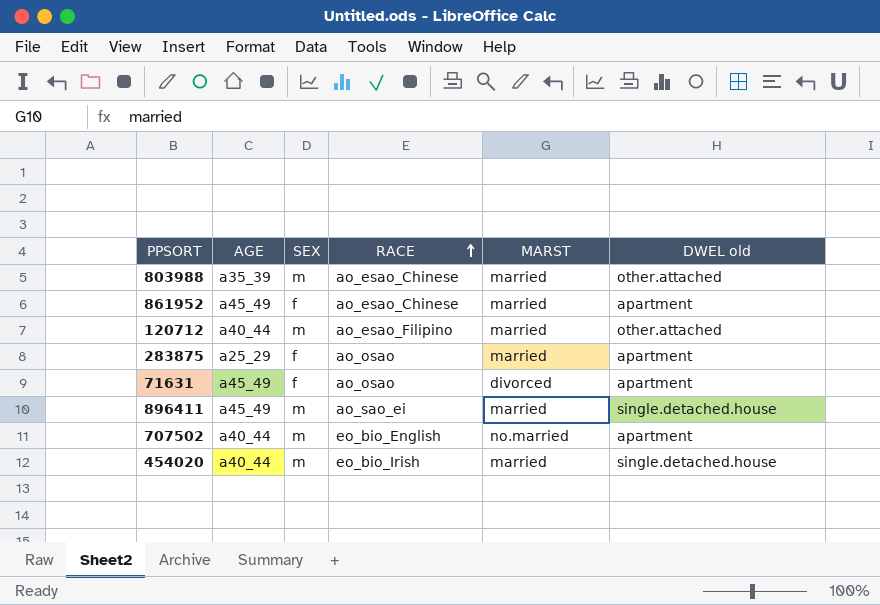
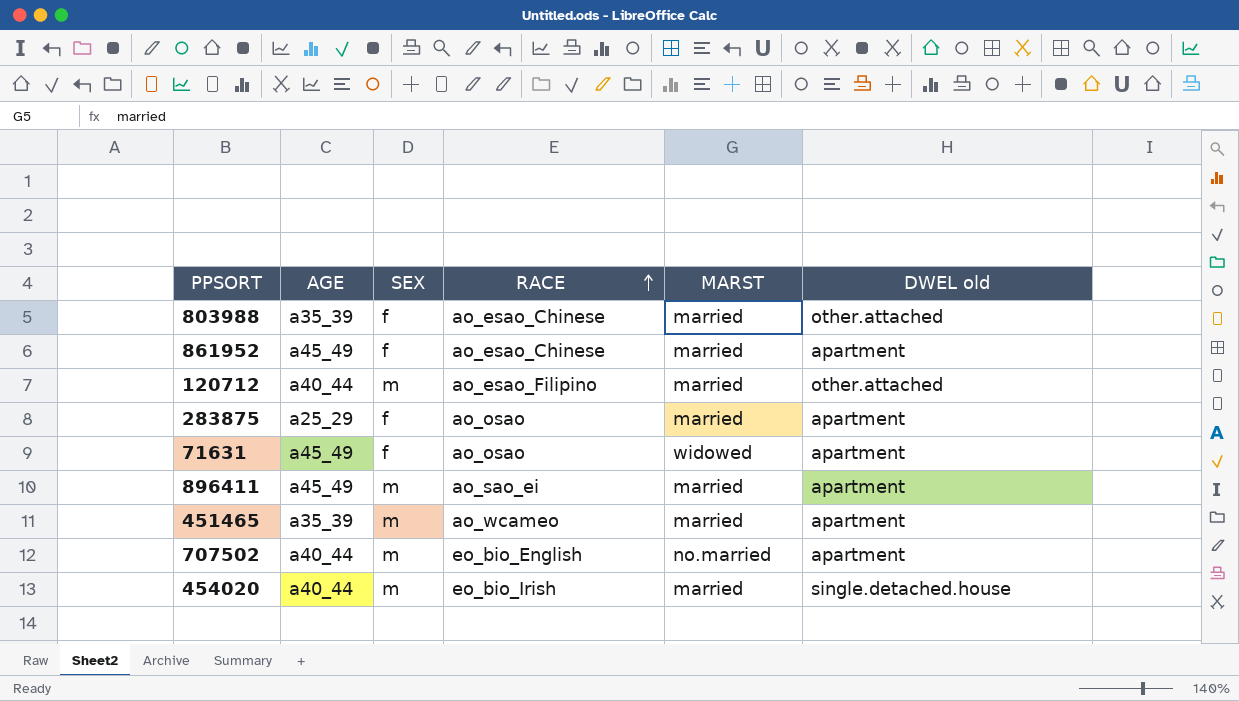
803988 | SEX: m -> f
71631 | MARST: divorced -> widowed
896411 | DWEL old: single.detached.house -> apartment
row 451465: none -> a35_39 | m | ao_wcameo | married | apartment

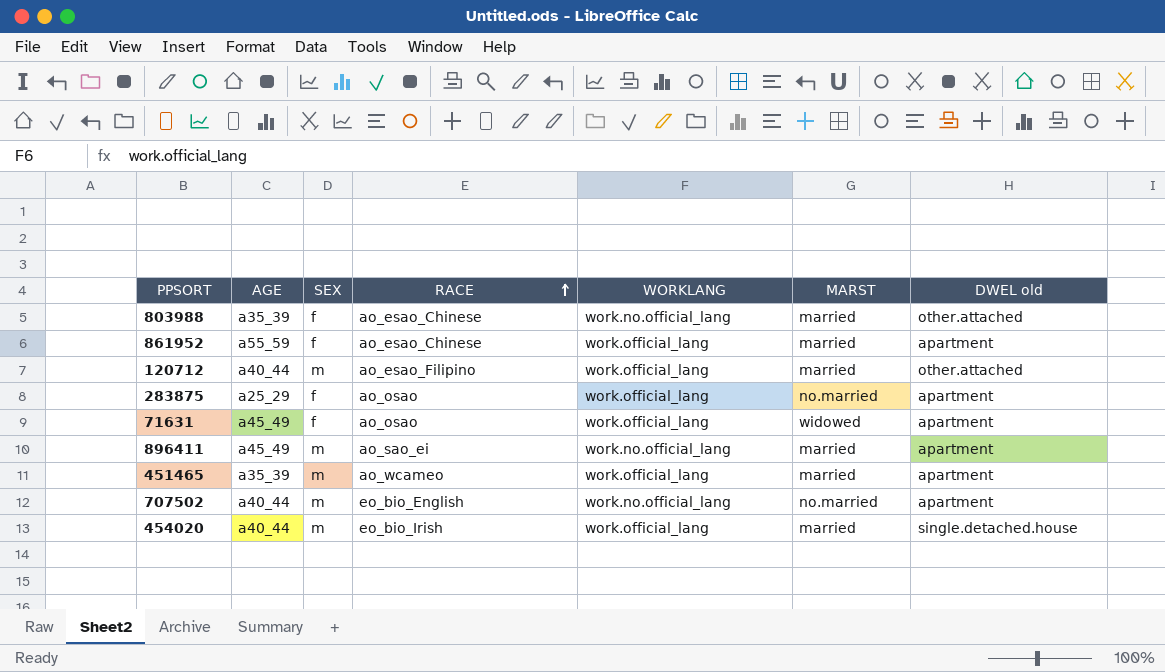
column WORKLANG | position: none -> 5
861952 | AGE: a45_49 -> a55_59
283875 | MARST: married -> no.married

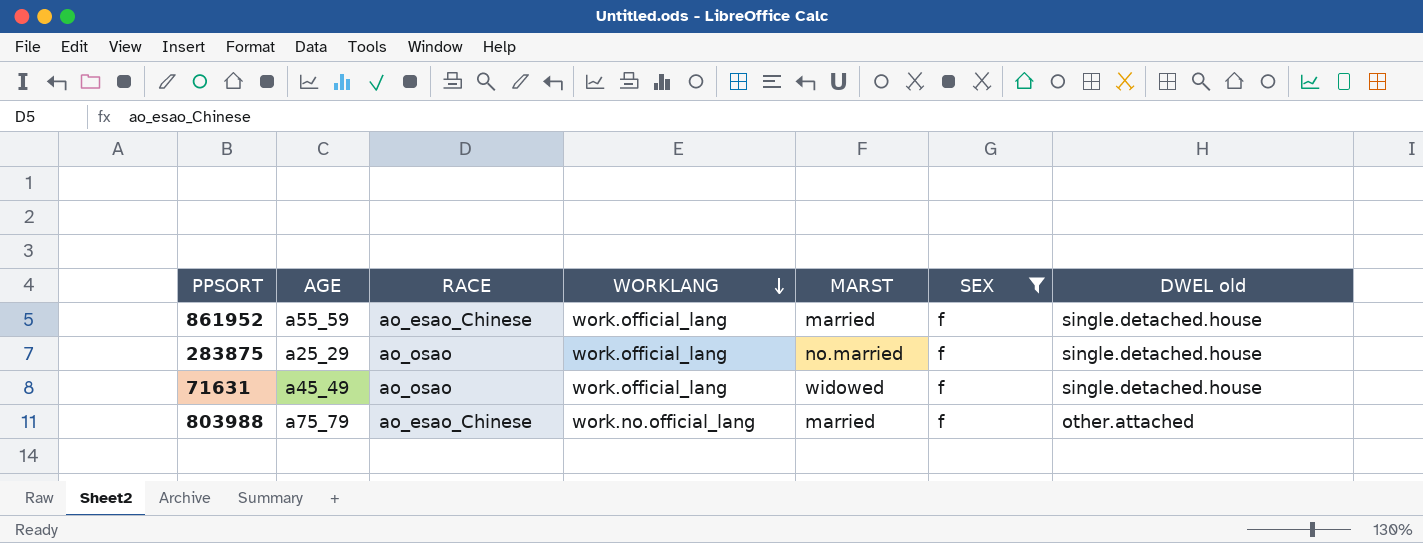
filter: none -> SEX = f
row order: RACE ascending -> WORKLANG descending
column SEX | position: 3 -> 6
861952 | DWEL old: apartment -> single.detached.house
283875 | DWEL old: apartment -> single.detached.house
71631 | DWEL old: apartment -> single.detached.house
803988 | AGE: a35_39 -> a75_79

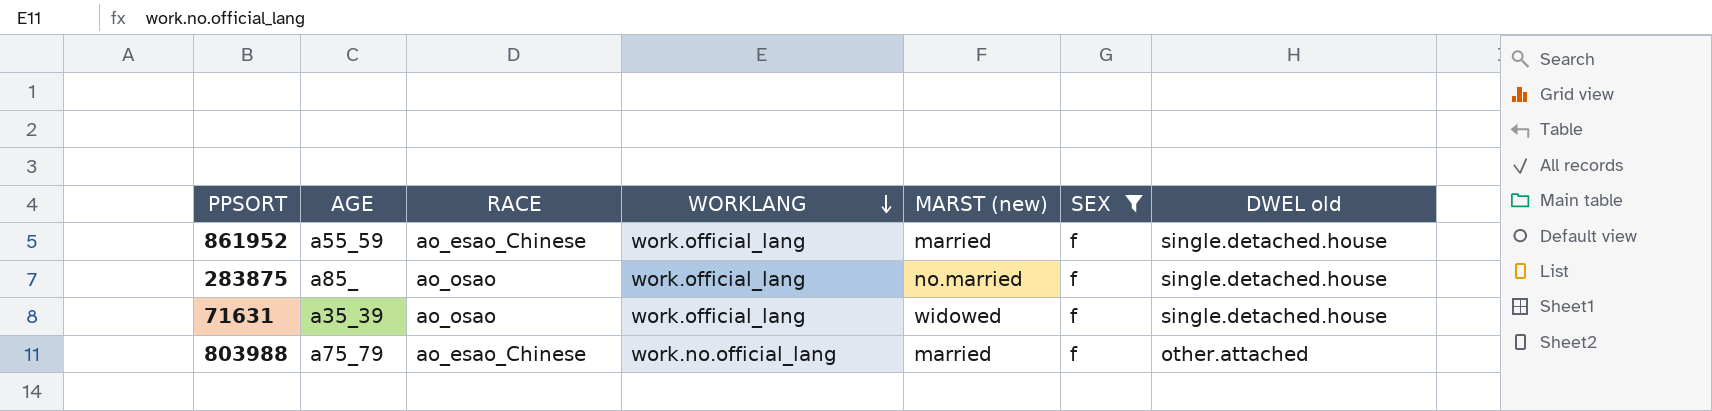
column name: MARST -> MARST (new)
283875 | AGE: a25_29 -> a85_
71631 | AGE: a45_49 -> a35_39

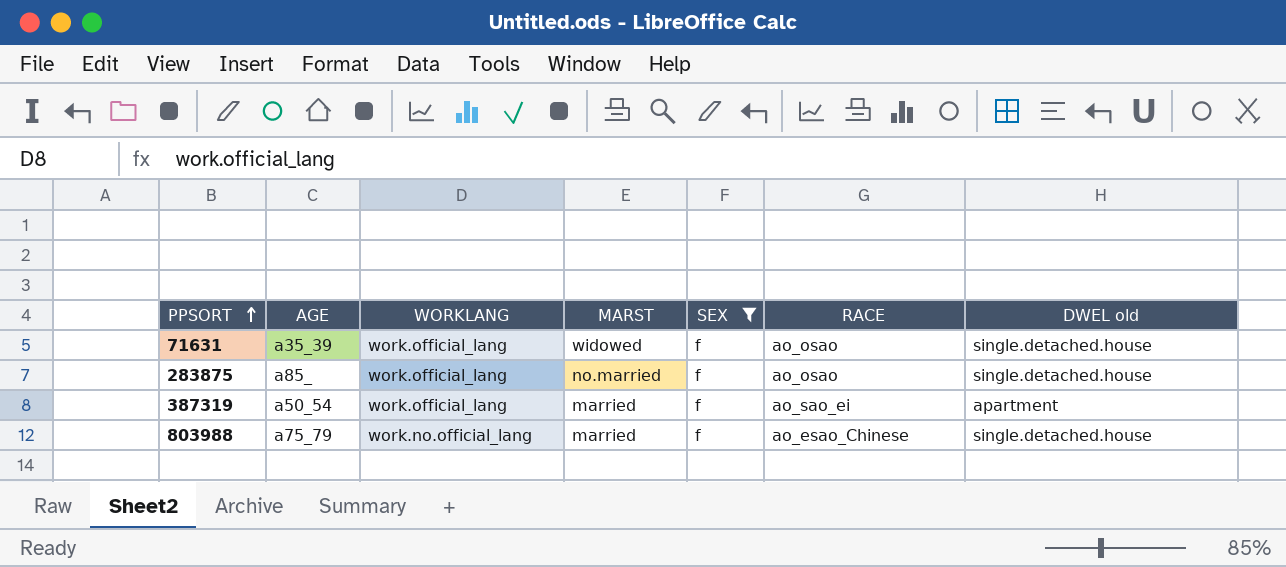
row order: WORKLANG descending -> PPSORT ascending
column name: MARST (new) -> MARST
column RACE | position: 3 -> 6
row 861952: a55_59 | ao_esao_Chinese | work.official_lang | married | f | single.detached.house -> none
row 387319: none -> a50_54 | work.official_lang | married | f | ao_sao_ei | apartment
803988 | DWEL old: other.attached -> single.detached.house

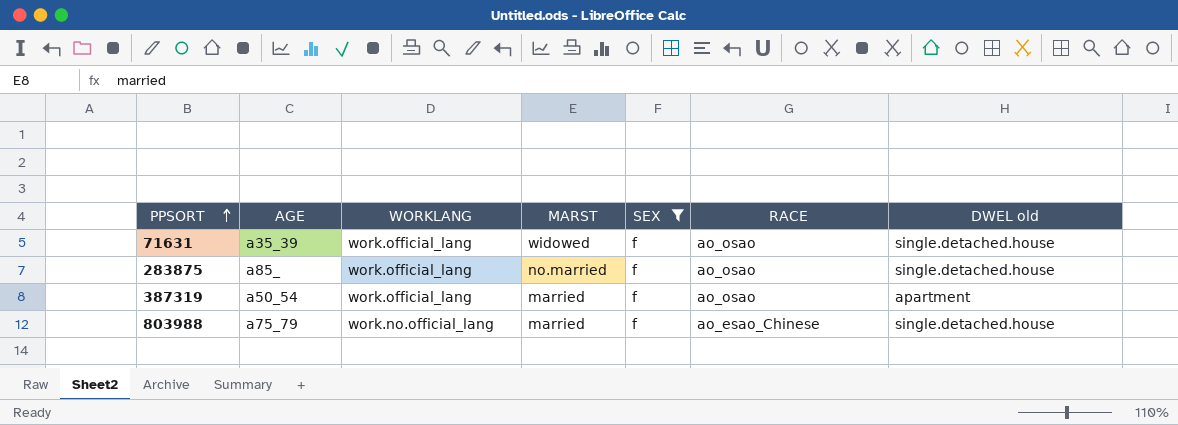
387319 | RACE: ao_sao_ei -> ao_osao

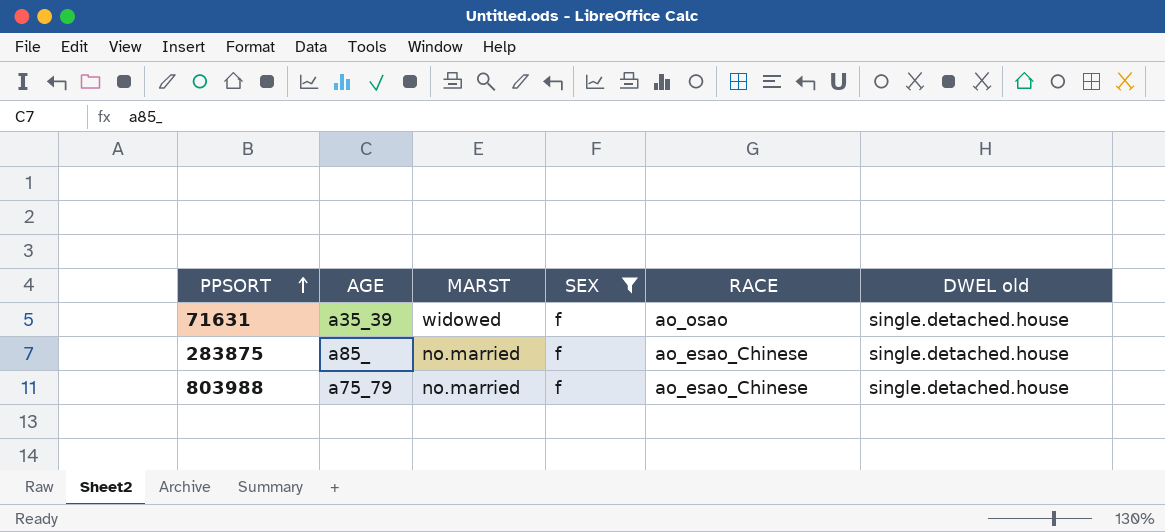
column WORKLANG | position: 3 -> none
row 387319: a50_54 | work.official_lang | married | f | ao_osao | apartment -> none
283875 | RACE: ao_osao -> ao_esao_Chinese
803988 | MARST: married -> no.married

